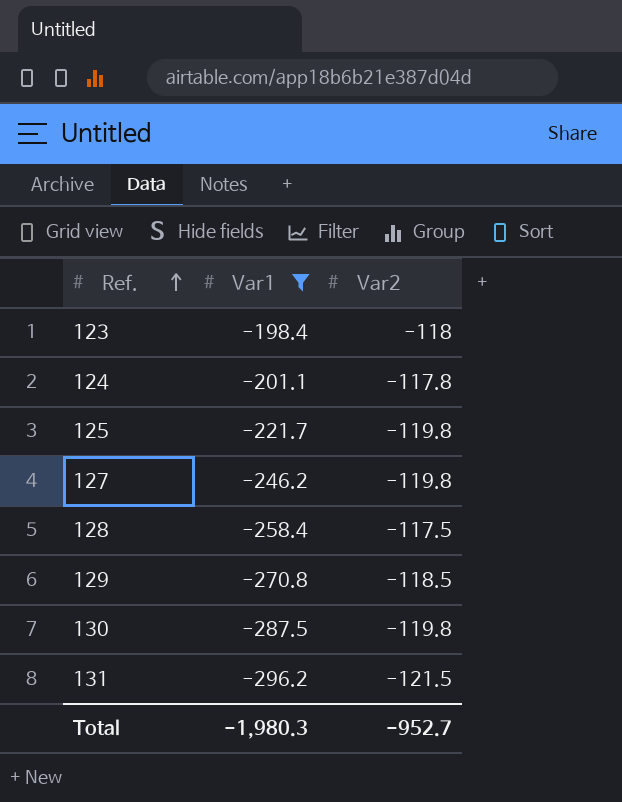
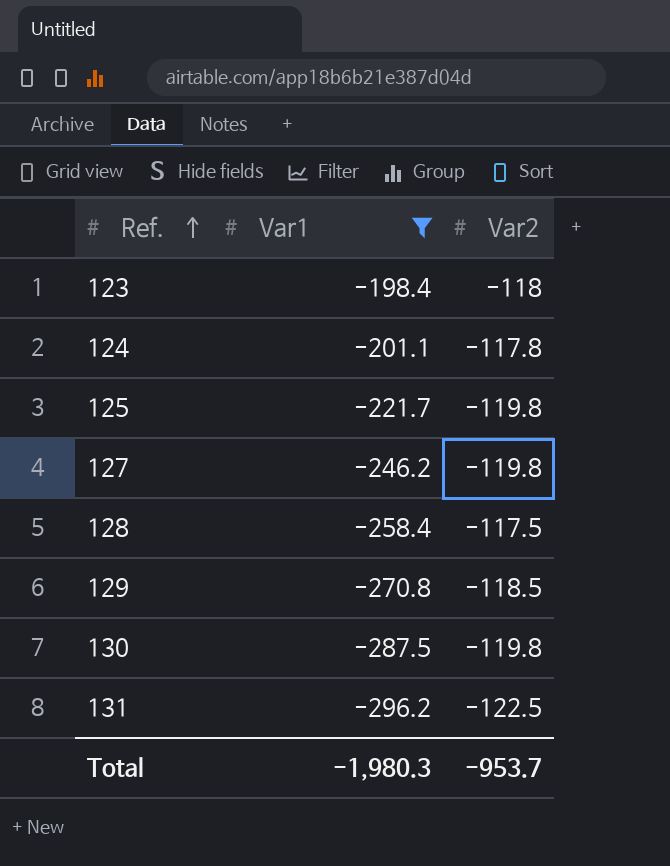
131 | Var2: -121.5 -> -122.5
Total | Var2: -952.7 -> -953.7

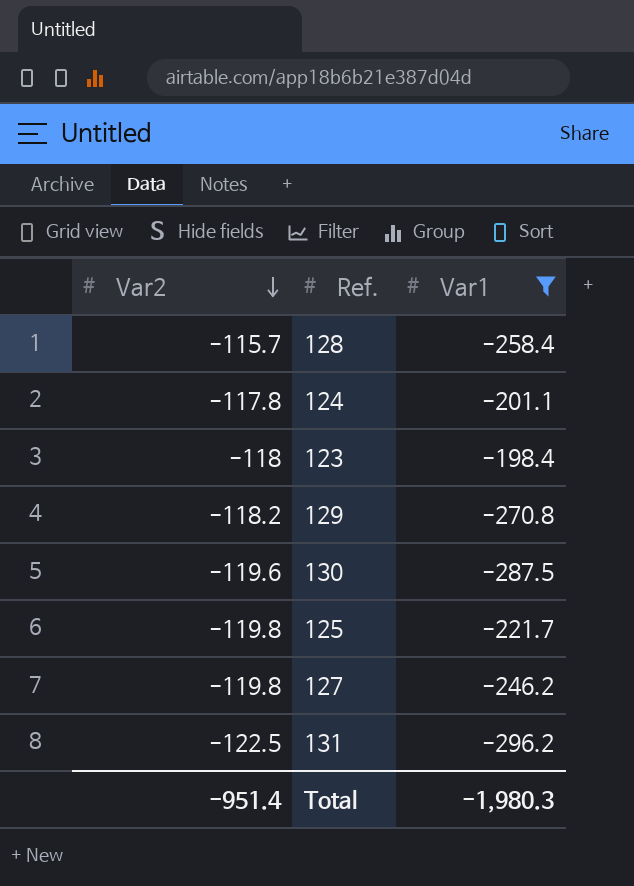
row order: Ref. ascending -> Var2 descending
column Var2 | position: 3 -> 1
128 | Var2: -117.5 -> -115.7
129 | Var2: -118.5 -> -118.2
130 | Var2: -119.8 -> -119.6
Total | Var2: -953.7 -> -951.4

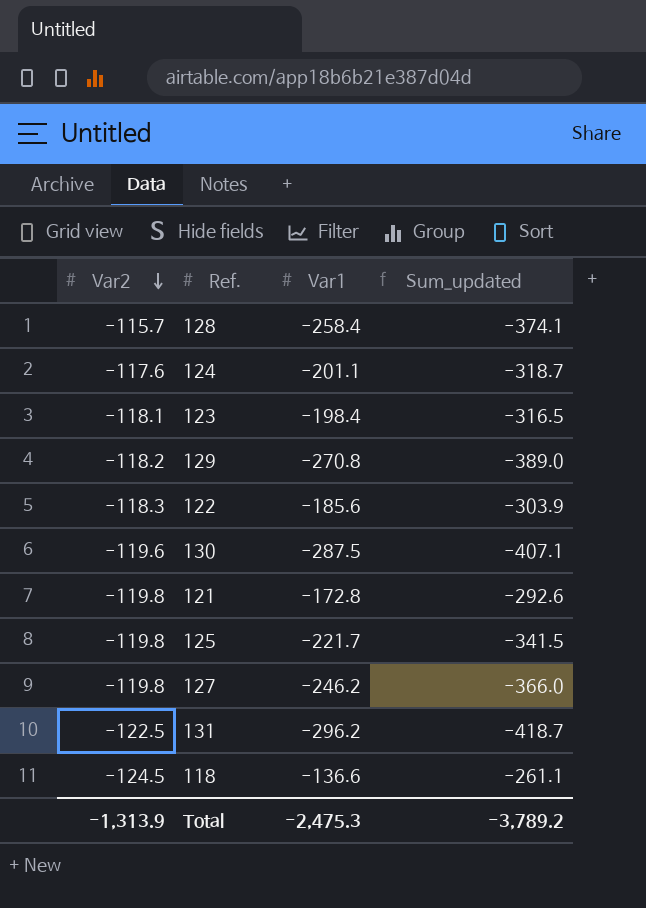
filter: Var1 <= -198.4 -> none
column Sum_updated | formula: none -> [Var2] + [Var1]
124 | Var2: -117.8 -> -117.6
123 | Var2: -118 -> -118.1
Total | Var2: -951.4 -> -1,313.9
Total | Var1: -1,980.3 -> -2,475.3

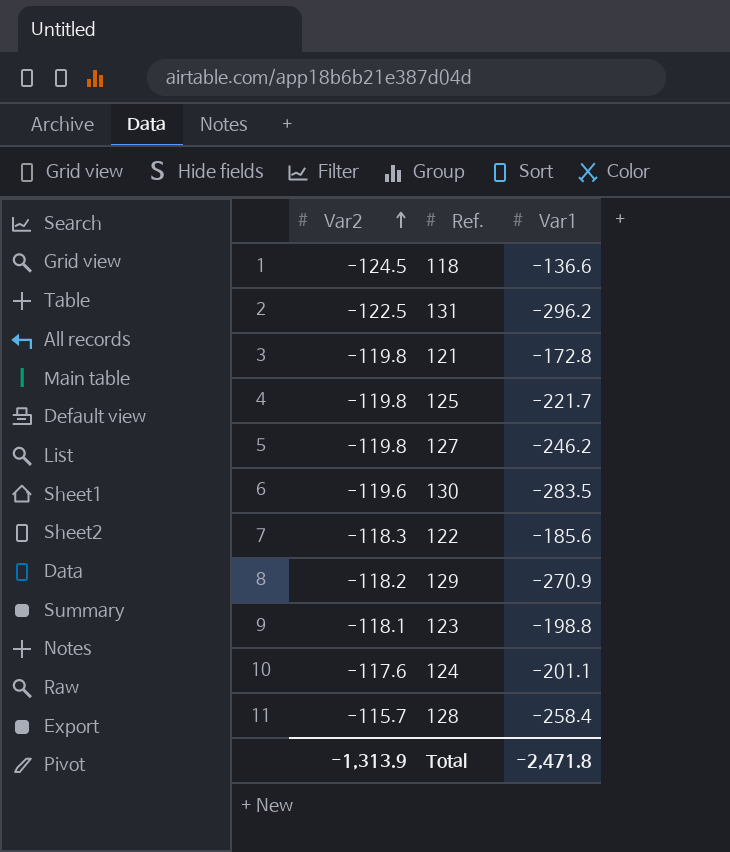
row order: Var2 descending -> Var2 ascending
column Sum_updated | formula: [Var2] + [Var1] -> none
130 | Var1: -287.5 -> -283.5
129 | Var1: -270.8 -> -270.9
123 | Var1: -198.4 -> -198.8
Total | Var1: -2,475.3 -> -2,471.8

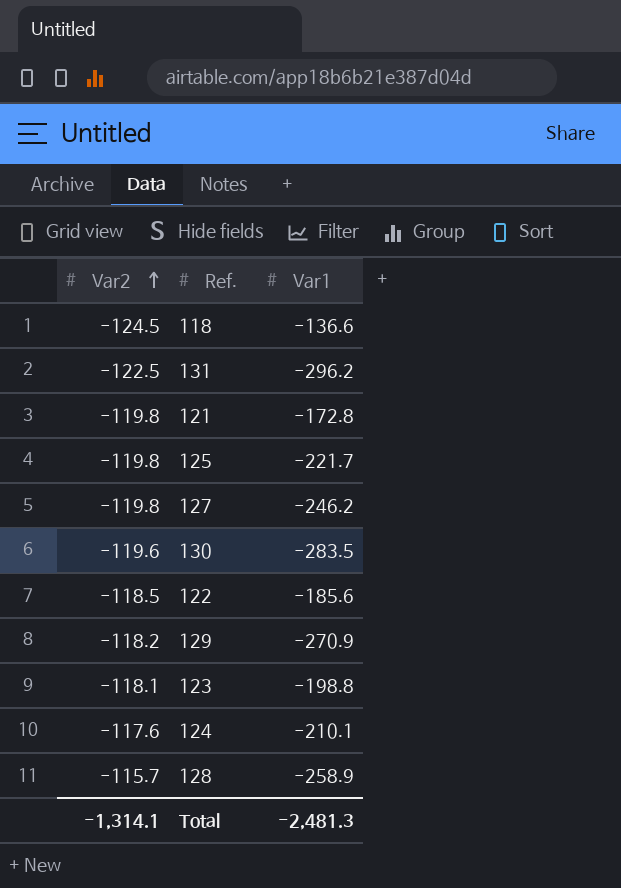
122 | Var2: -118.3 -> -118.5
124 | Var1: -201.1 -> -210.1
128 | Var1: -258.4 -> -258.9
Total | Var2: -1,313.9 -> -1,314.1
Total | Var1: -2,471.8 -> -2,481.3

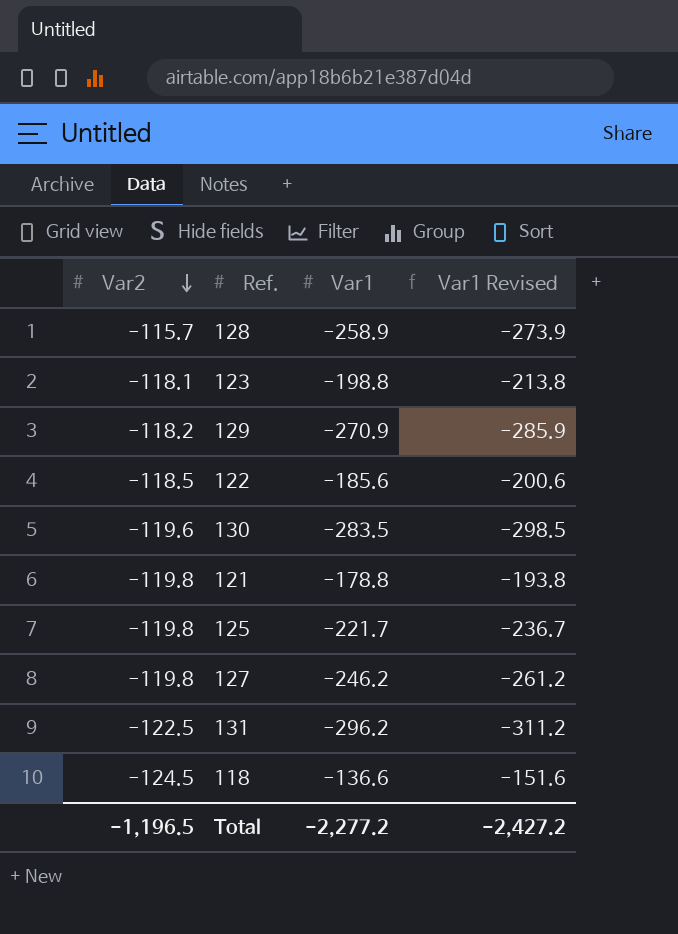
row order: Var2 ascending -> Var2 descending
column Var1 Revised | formula: none -> [Var1] - 15
row 124: -117.6 | -210.1 -> none
121 | Var1: -172.8 -> -178.8
Total | Var2: -1,314.1 -> -1,196.5
Total | Var1: -2,481.3 -> -2,277.2

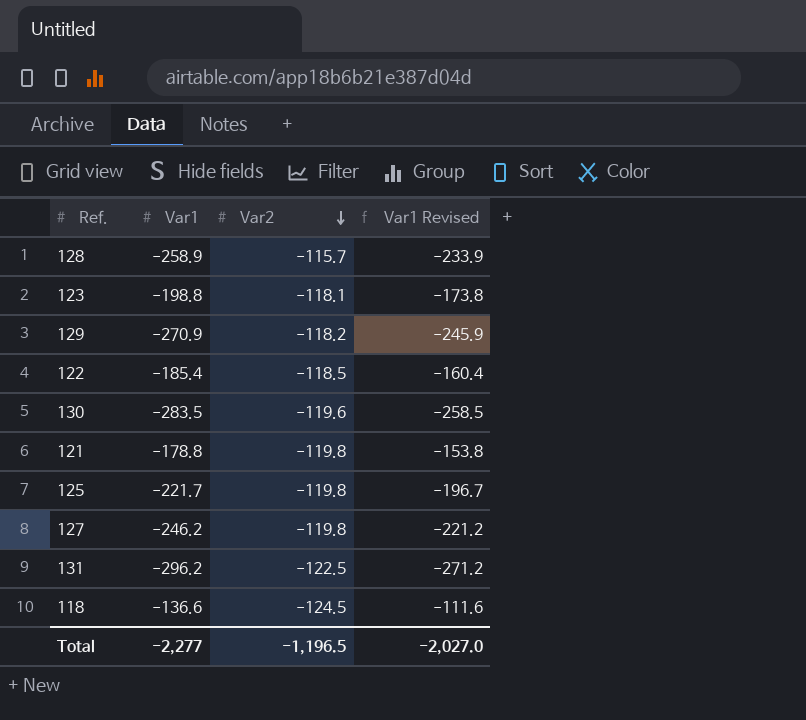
column Var2 | position: 1 -> 3
column Var1 Revised | formula: [Var1] - 15 -> [Var1] + 25
122 | Var1: -185.6 -> -185.4
Total | Var1: -2,277.2 -> -2,277
Total | Var1 Revised: -2,427.2 -> -2,027.0

